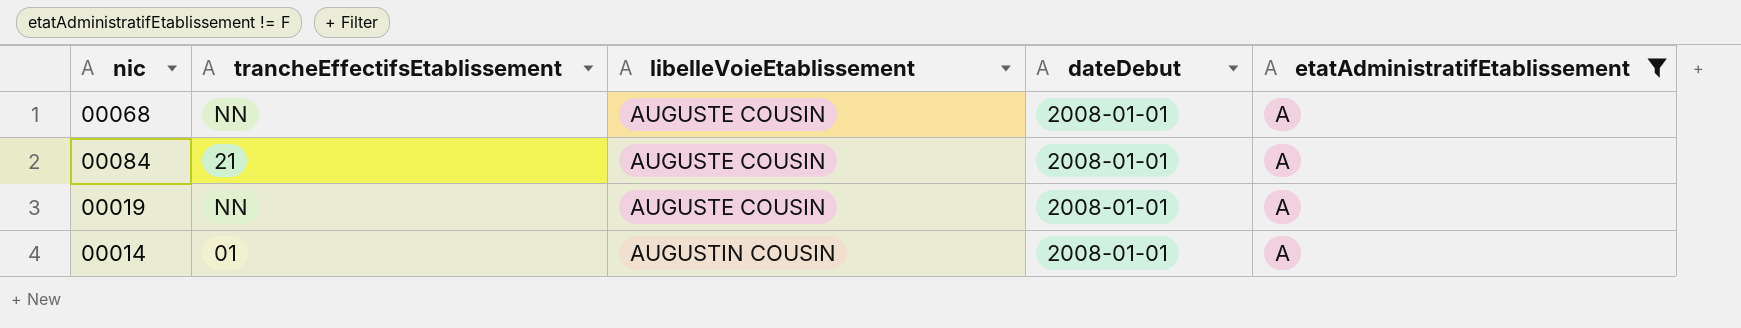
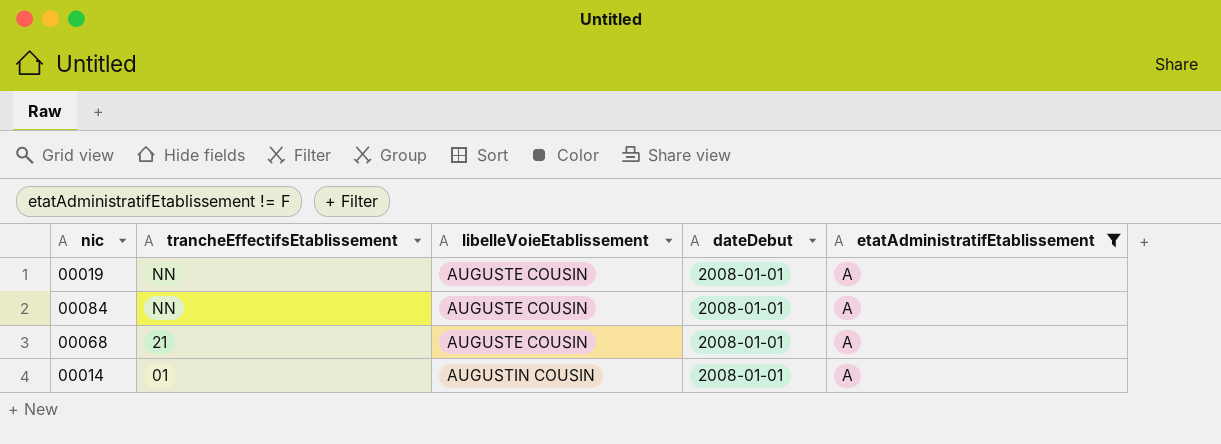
row order: libelleVoieEtablissement ascending -> trancheEffectifsEtablissement descending
00084 | trancheEffectifsEtablissement: 21 -> NN
00068 | trancheEffectifsEtablissement: NN -> 21

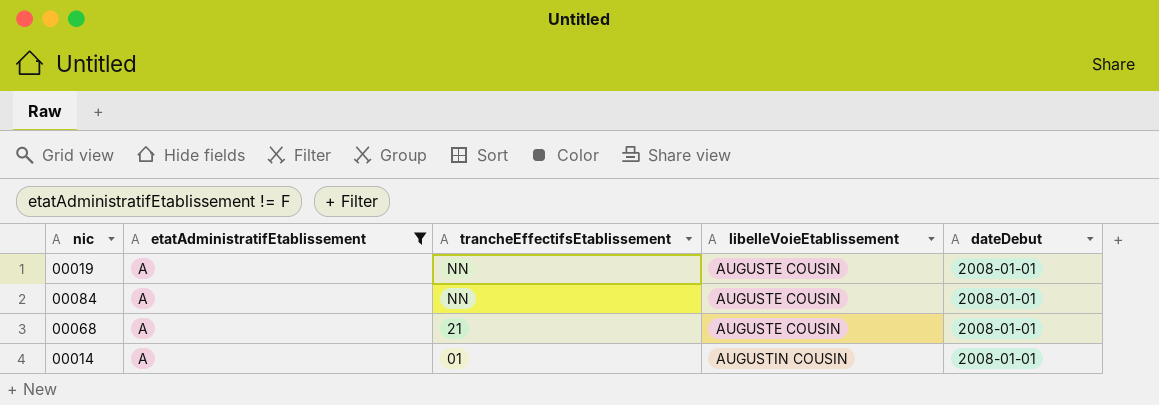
column etatAdministratifEtablissement | position: 5 -> 2

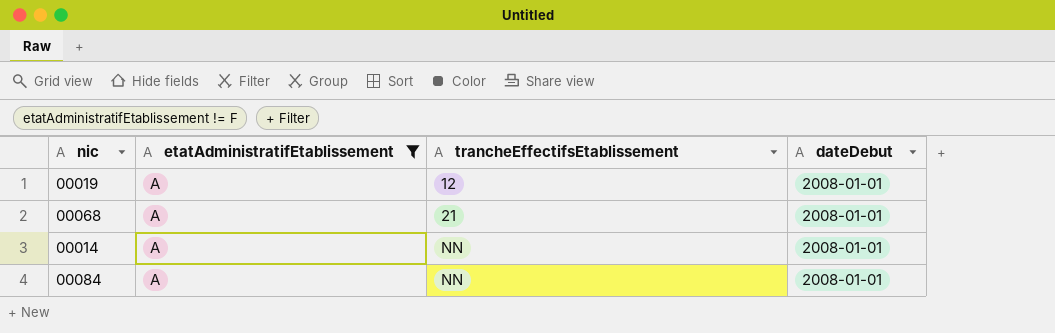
row order: trancheEffectifsEtablissement descending -> trancheEffectifsEtablissement ascending
column libelleVoieEtablissement | position: 4 -> none
00019 | trancheEffectifsEtablissement: NN -> 12
00014 | trancheEffectifsEtablissement: 01 -> NN

